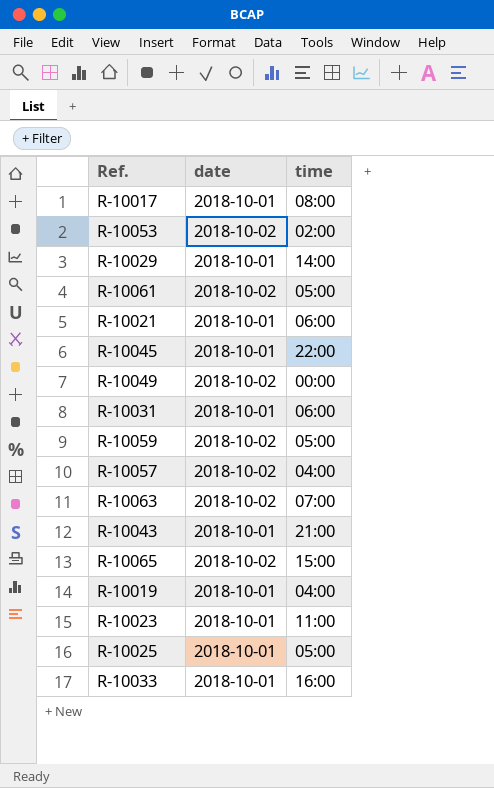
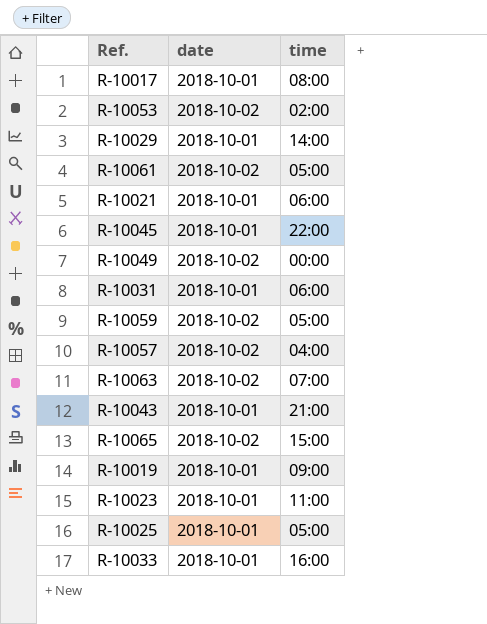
R-10019 | time: 04:00 -> 09:00

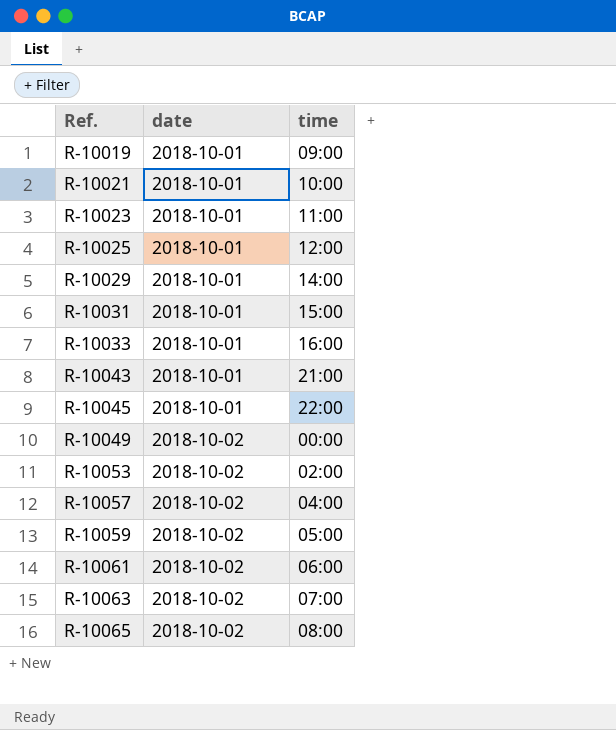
row order: none -> Ref. ascending
row R-10017: 2018-10-01 | 08:00 -> none
R-10021 | time: 06:00 -> 10:00
R-10025 | time: 05:00 -> 12:00
R-10031 | time: 06:00 -> 15:00
R-10061 | time: 05:00 -> 06:00
R-10065 | time: 15:00 -> 08:00

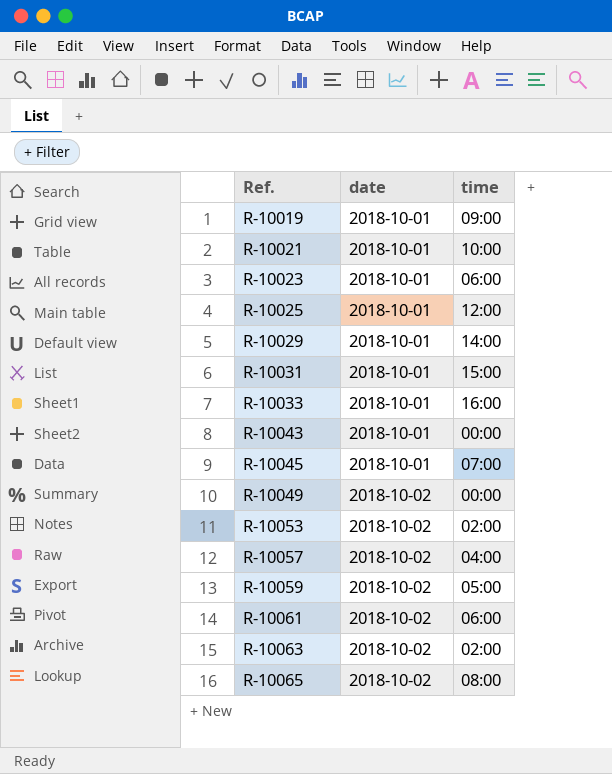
R-10023 | time: 11:00 -> 06:00
R-10043 | time: 21:00 -> 00:00
R-10045 | time: 22:00 -> 07:00
R-10063 | time: 07:00 -> 02:00

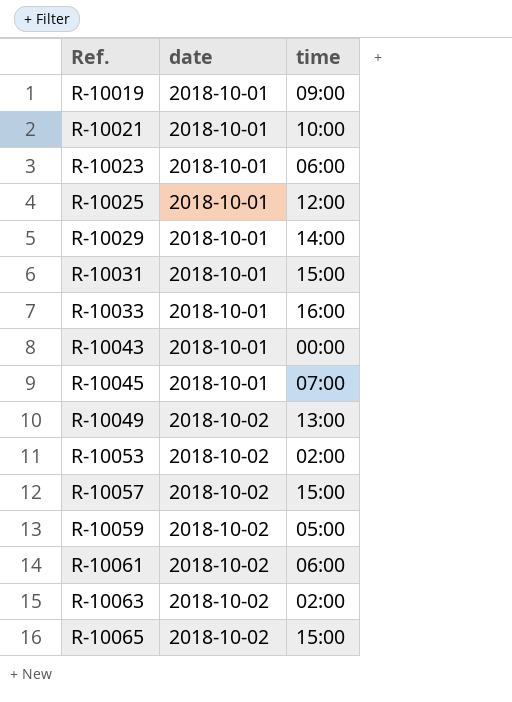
R-10049 | time: 00:00 -> 13:00
R-10057 | time: 04:00 -> 15:00
R-10065 | time: 08:00 -> 15:00

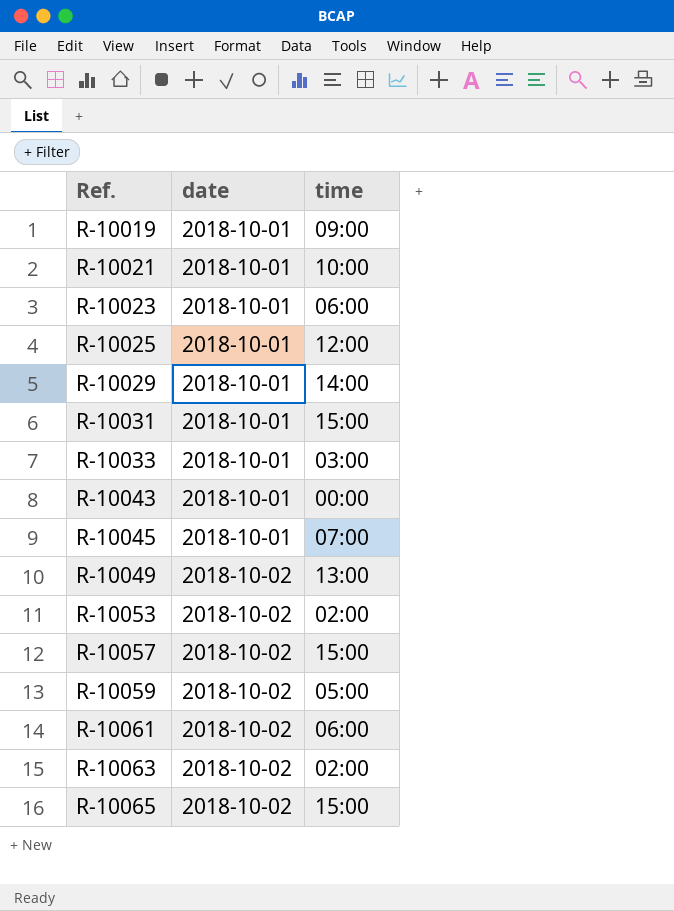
R-10033 | time: 16:00 -> 03:00

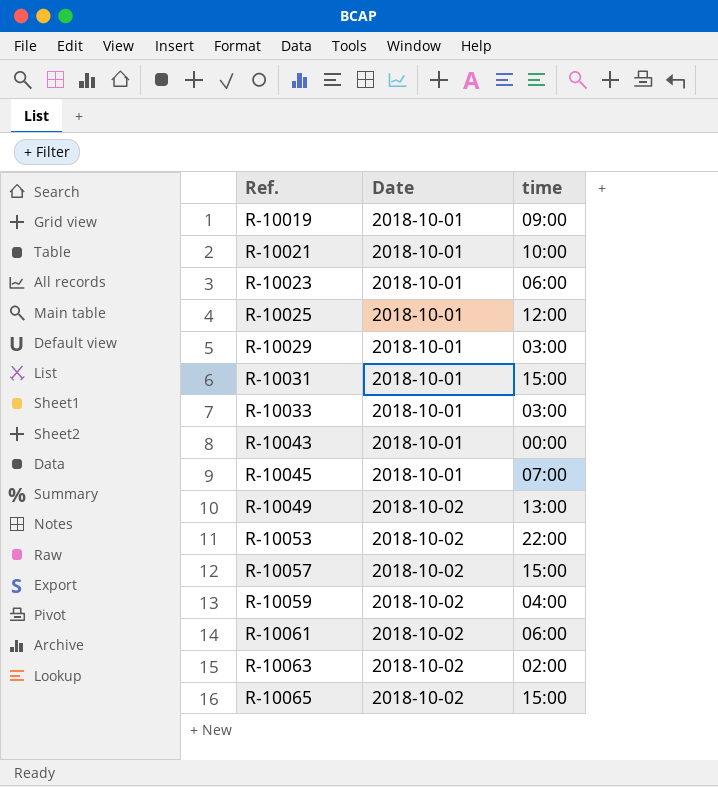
column name: date -> Date
R-10029 | time: 14:00 -> 03:00
R-10053 | time: 02:00 -> 22:00
R-10059 | time: 05:00 -> 04:00

